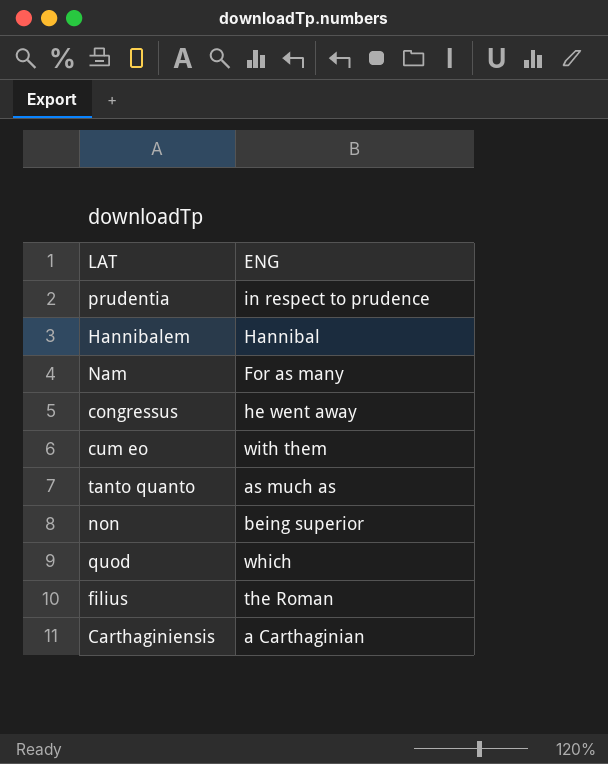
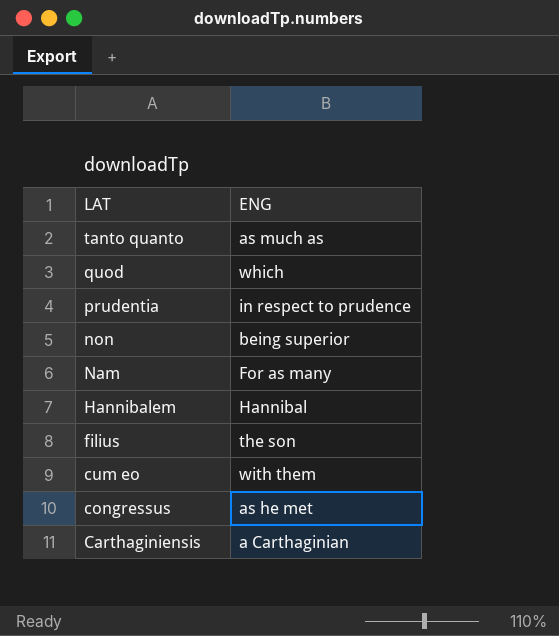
row order: none -> LAT descending
filius | ENG: the Roman -> the son
congressus | ENG: he went away -> as he met

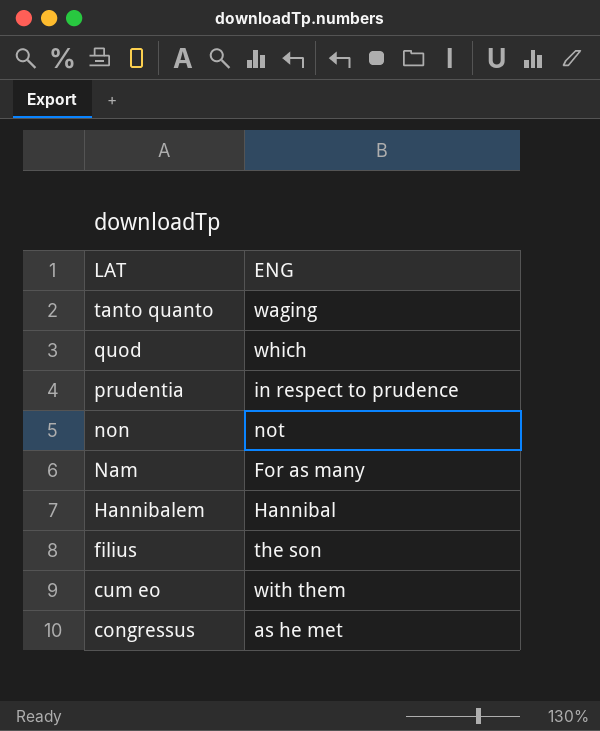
row Carthaginiensis: a Carthaginian -> none
tanto quanto | ENG: as much as -> waging
non | ENG: being superior -> not

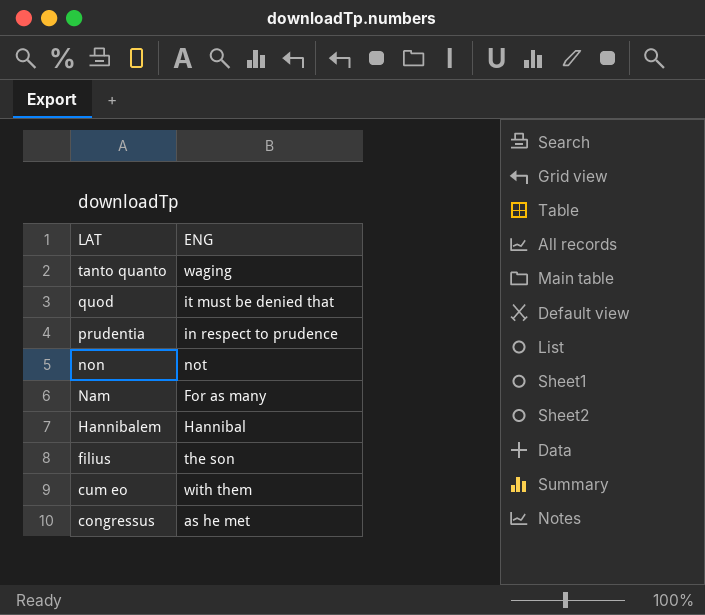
quod | ENG: which -> it must be denied that

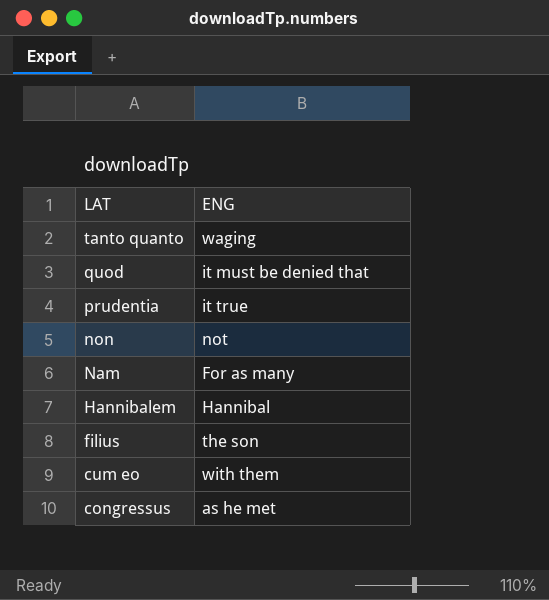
prudentia | ENG: in respect to prudence -> it true

